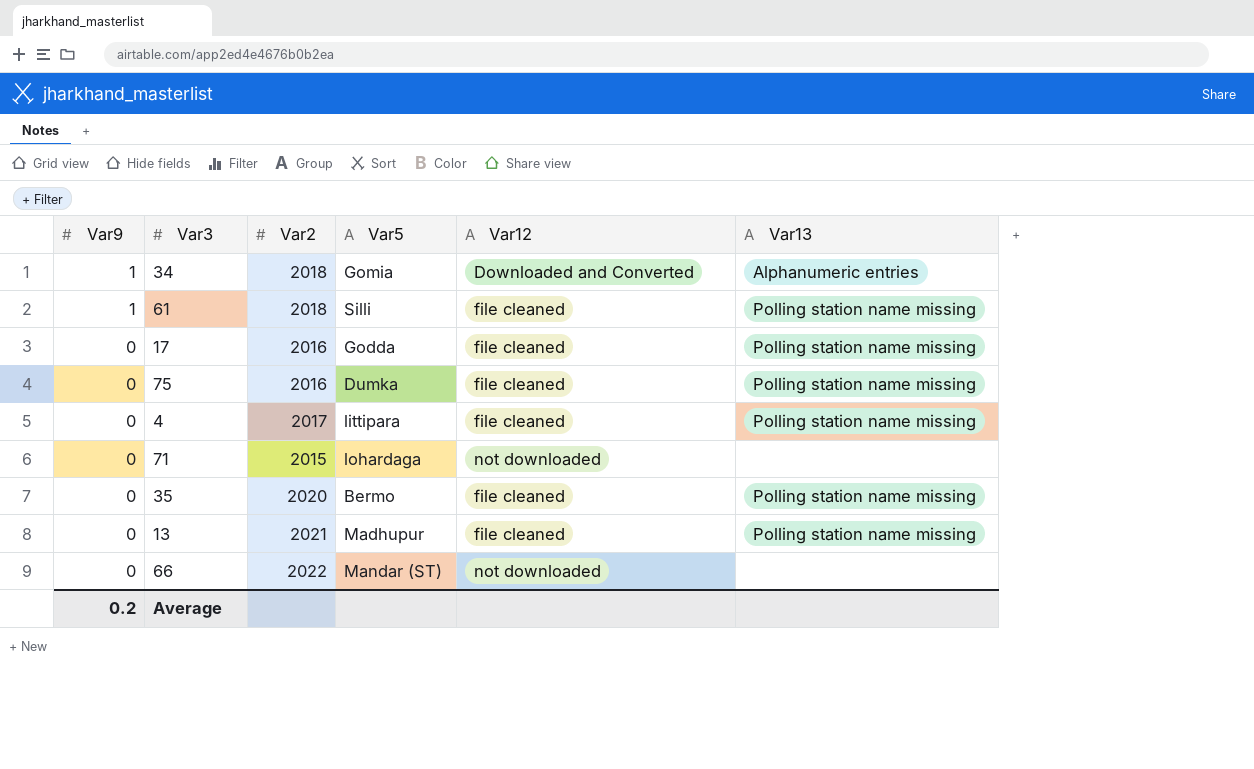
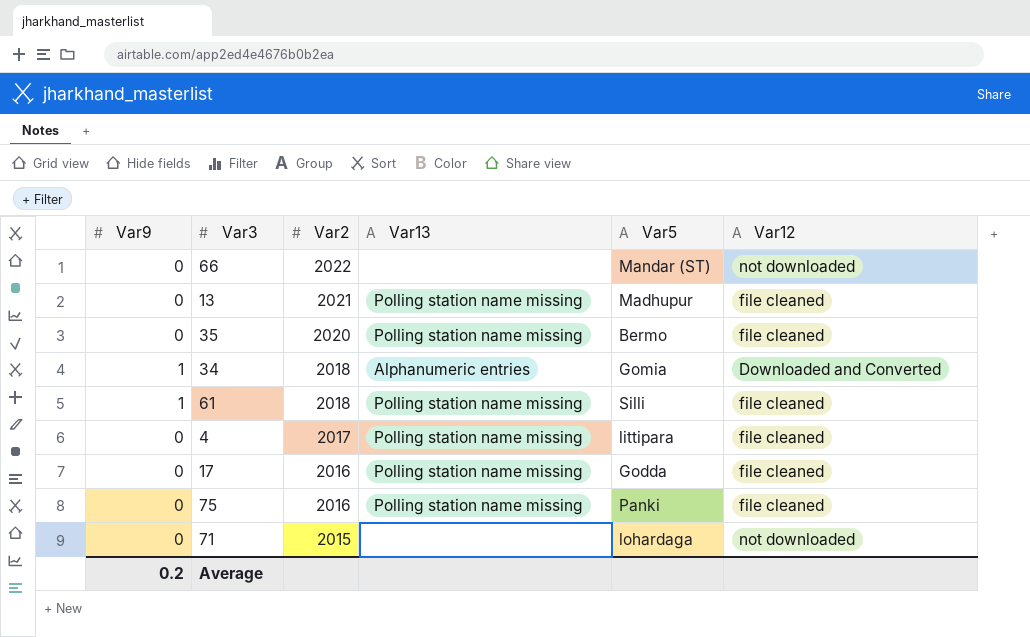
row order: Var9 descending -> Var2 descending
column Var13 | position: 6 -> 4
75 | Var5: Dumka -> Panki

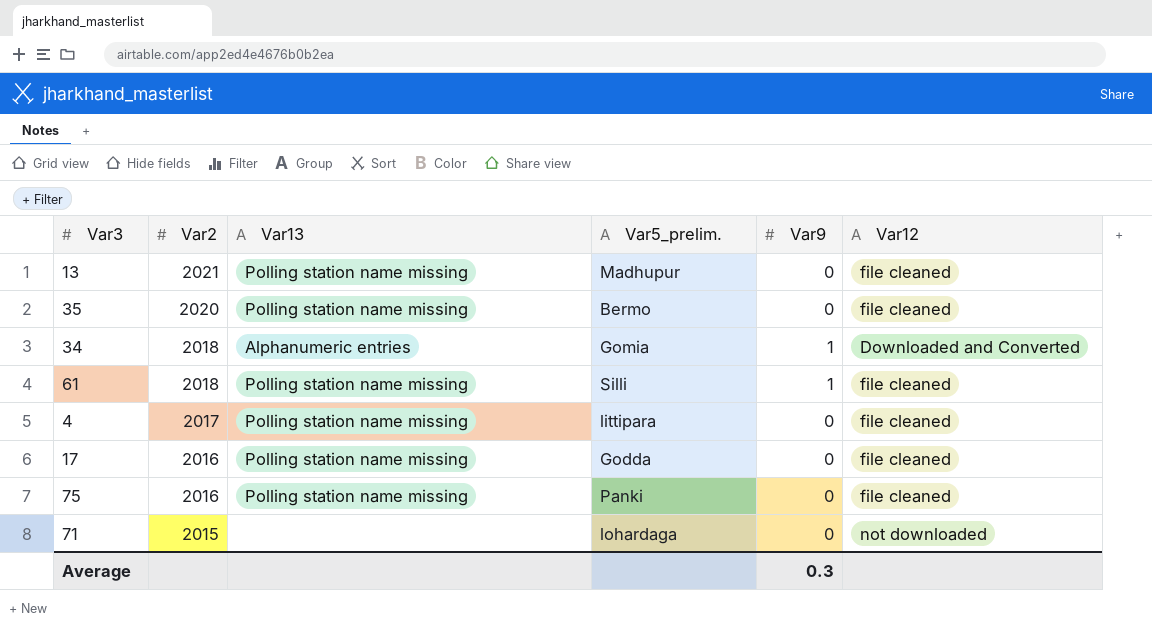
column name: Var5 -> Var5_prelim.
column Var9 | position: 1 -> 5
row 66: 0 | 2022 | none | Mandar (ST) | not downloaded -> none
Average | Var9: 0.2 -> 0.3

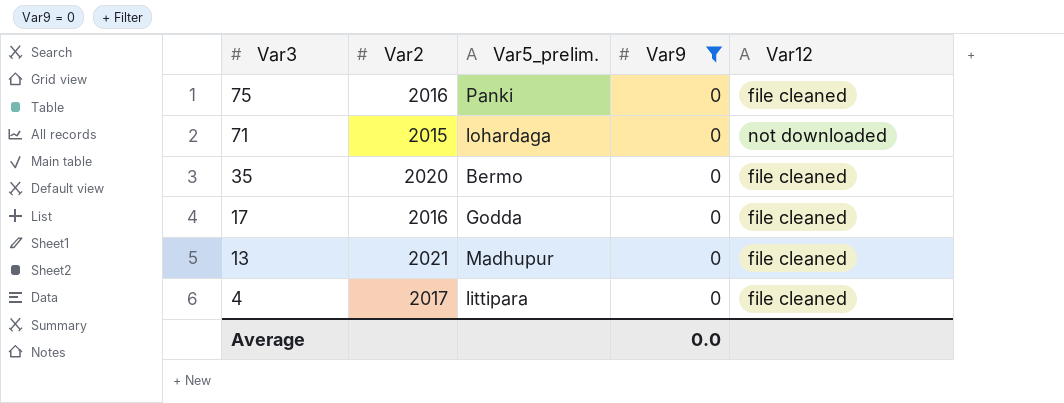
filter: none -> Var9 = 0
row order: Var2 descending -> Var3 descending
column Var13 | position: 3 -> none
Average | Var9: 0.3 -> 0.0

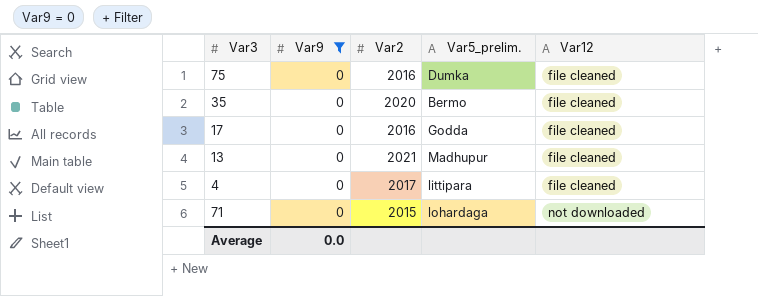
row order: Var3 descending -> Var12 ascending
column Var9 | position: 4 -> 2
75 | Var5_prelim.: Panki -> Dumka

